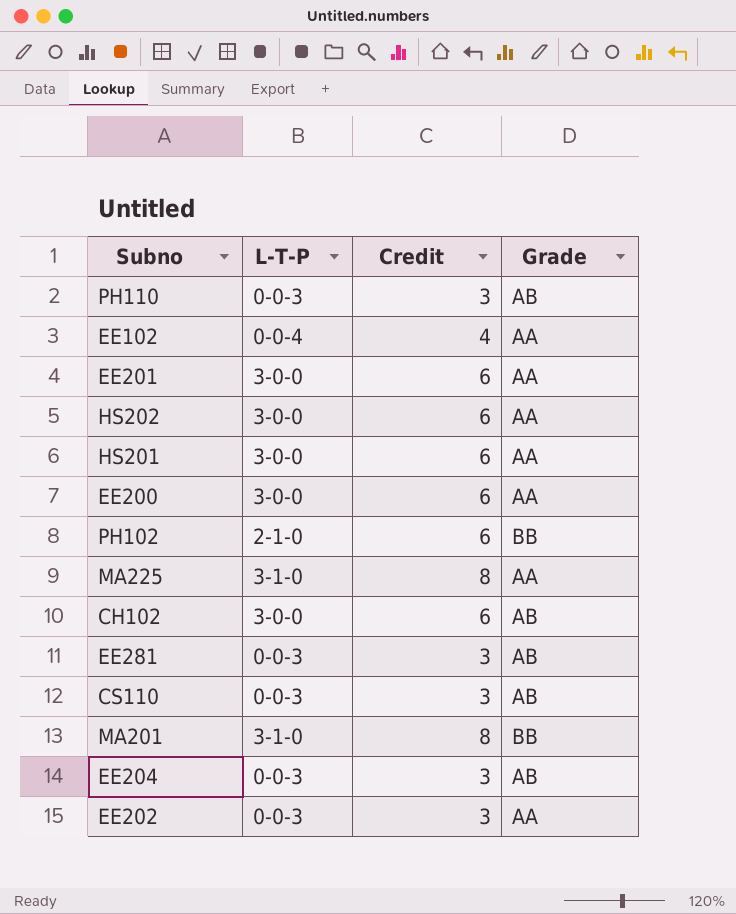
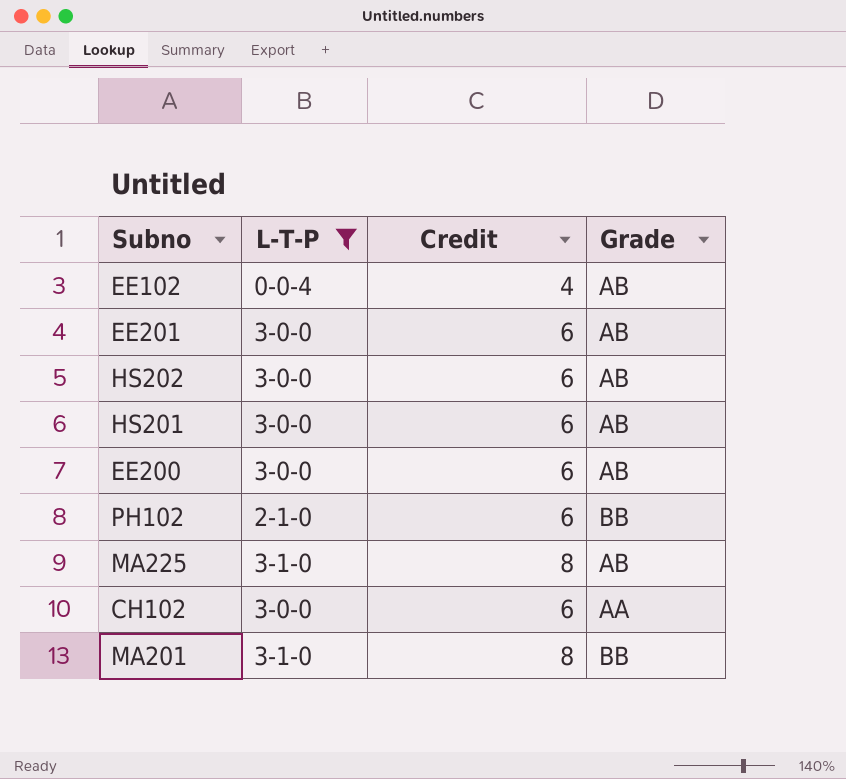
filter: none -> L-T-P != 0-0-3
EE102 | Grade: AA -> AB
EE201 | Grade: AA -> AB
HS202 | Grade: AA -> AB
HS201 | Grade: AA -> AB
EE200 | Grade: AA -> AB
MA225 | Grade: AA -> AB
CH102 | Grade: AB -> AA

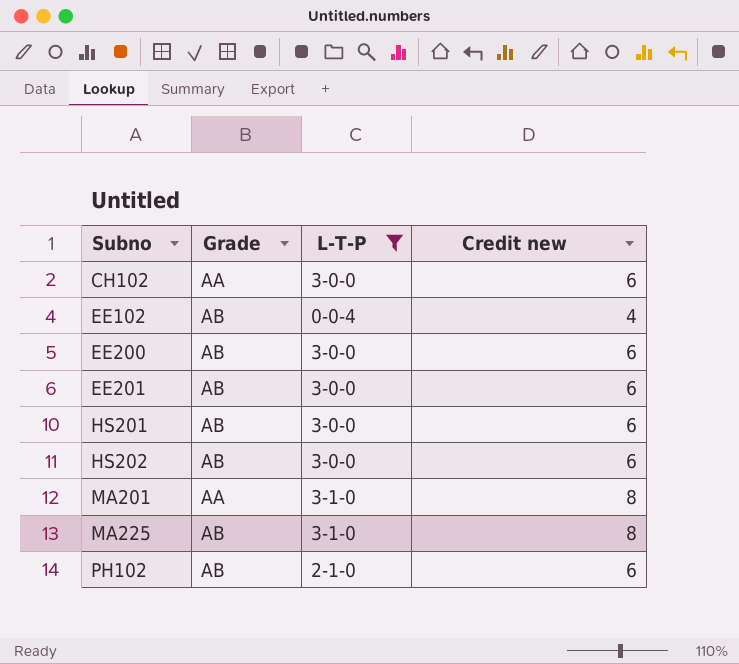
row order: none -> Subno ascending
column Grade | position: 4 -> 2
column name: Credit -> Credit new
MA201 | Grade: BB -> AA
PH102 | Grade: BB -> AB

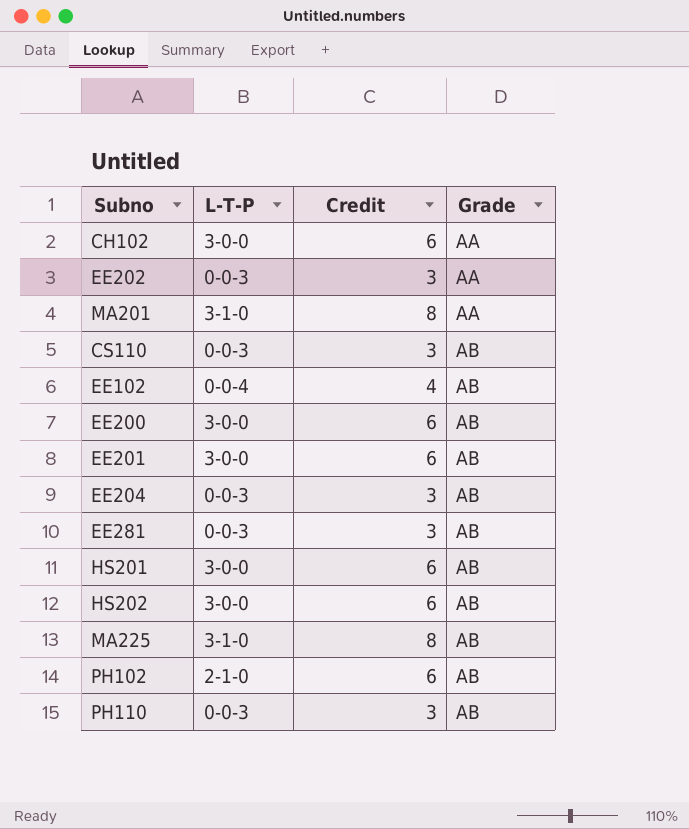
filter: L-T-P != 0-0-3 -> none
row order: Subno ascending -> Grade ascending
column name: Credit new -> Credit
column Grade | position: 2 -> 4

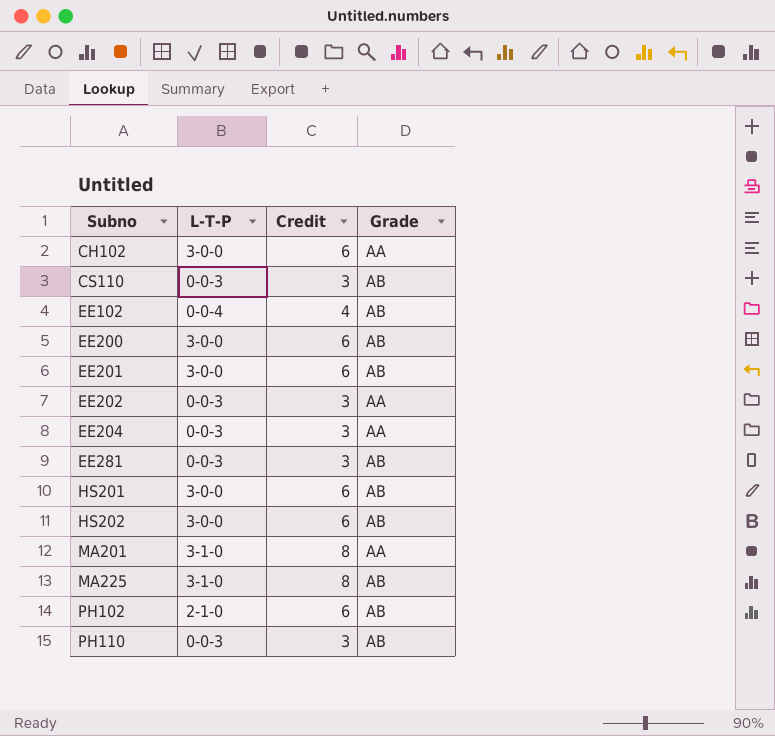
row order: Grade ascending -> Subno ascending
EE204 | Grade: AB -> AA

